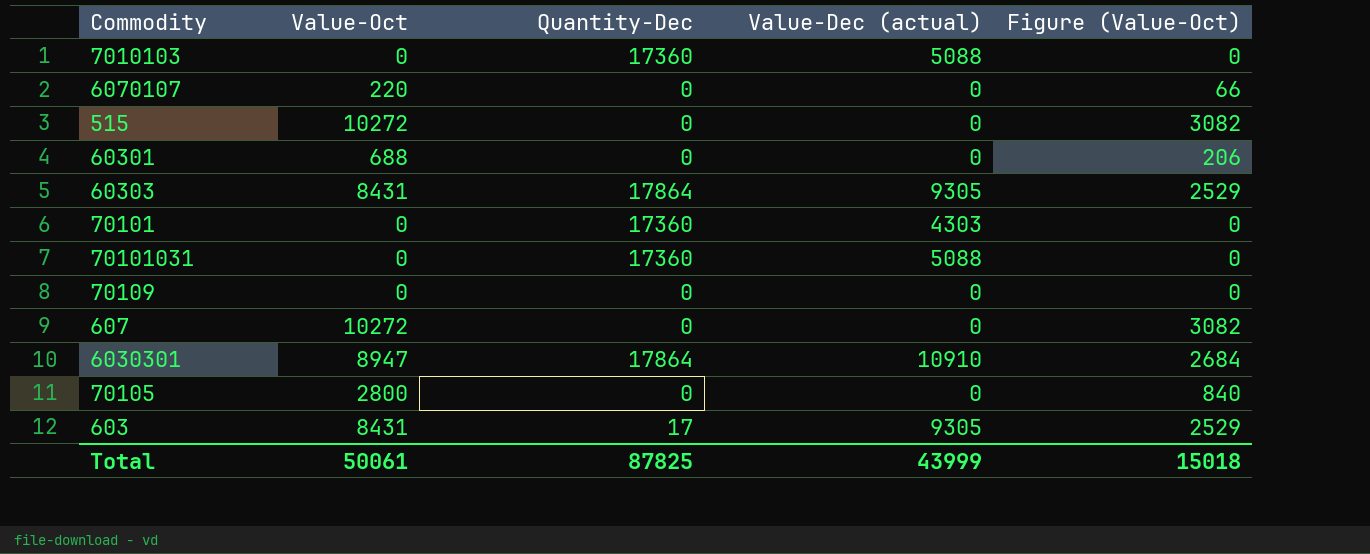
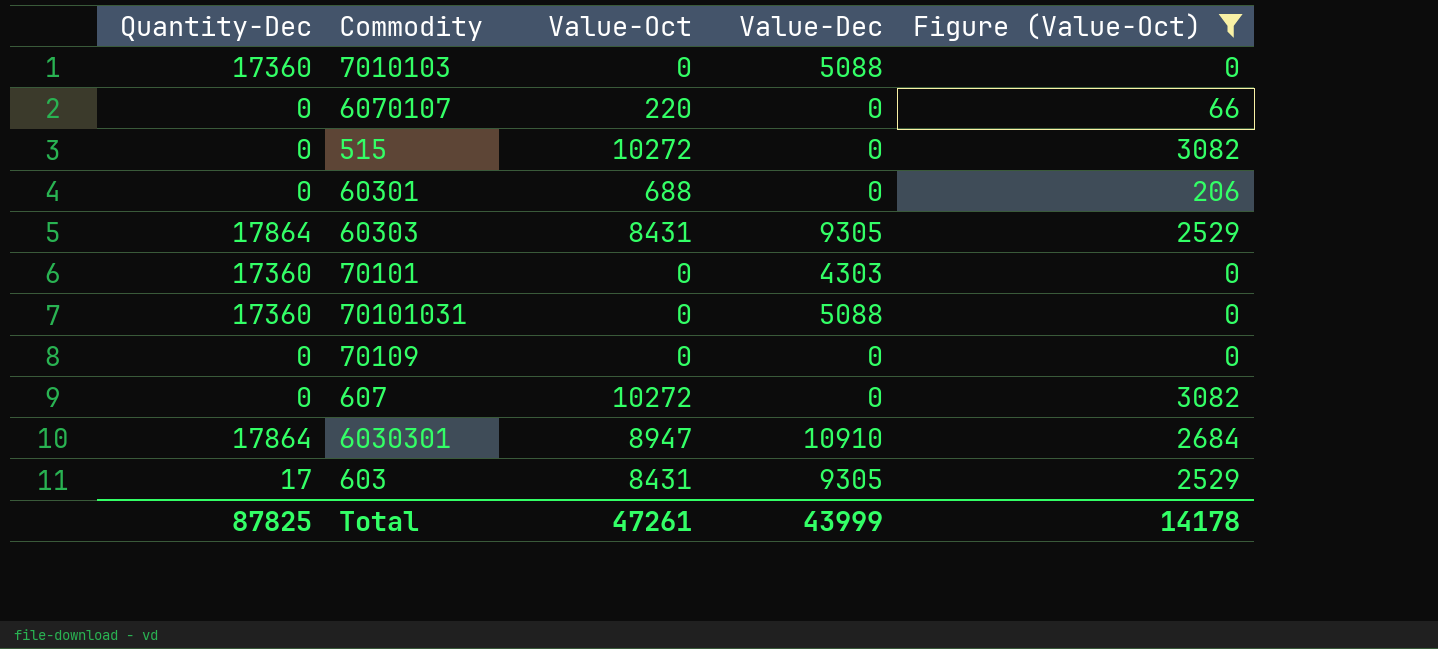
filter: none -> Figure (Value-Oct) != 840
column Quantity-Dec | position: 3 -> 1
column name: Value-Dec (actual) -> Value-Dec
Total | Value-Oct: 50061 -> 47261
Total | Figure (Value-Oct): 15018 -> 14178

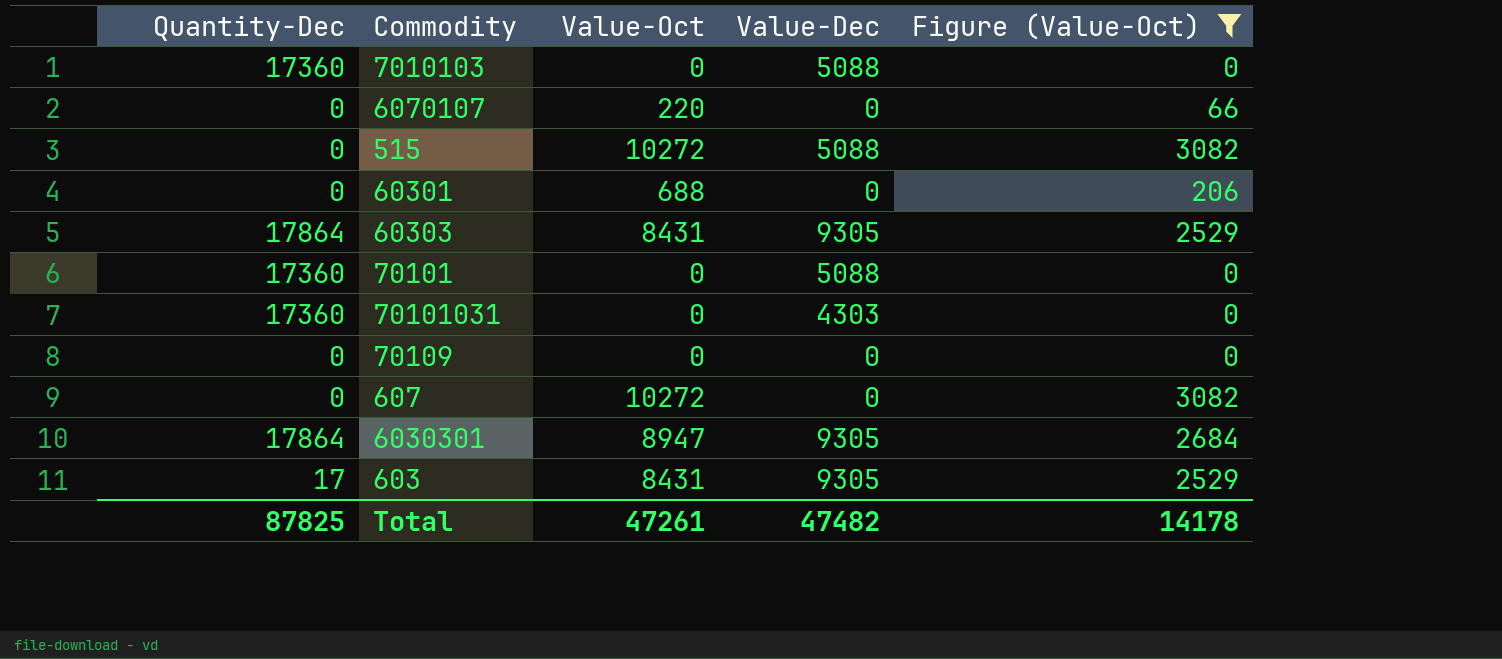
515 | Value-Dec: 0 -> 5088
70101 | Value-Dec: 4303 -> 5088
70101031 | Value-Dec: 5088 -> 4303
6030301 | Value-Dec: 10910 -> 9305
Total | Value-Dec: 43999 -> 47482

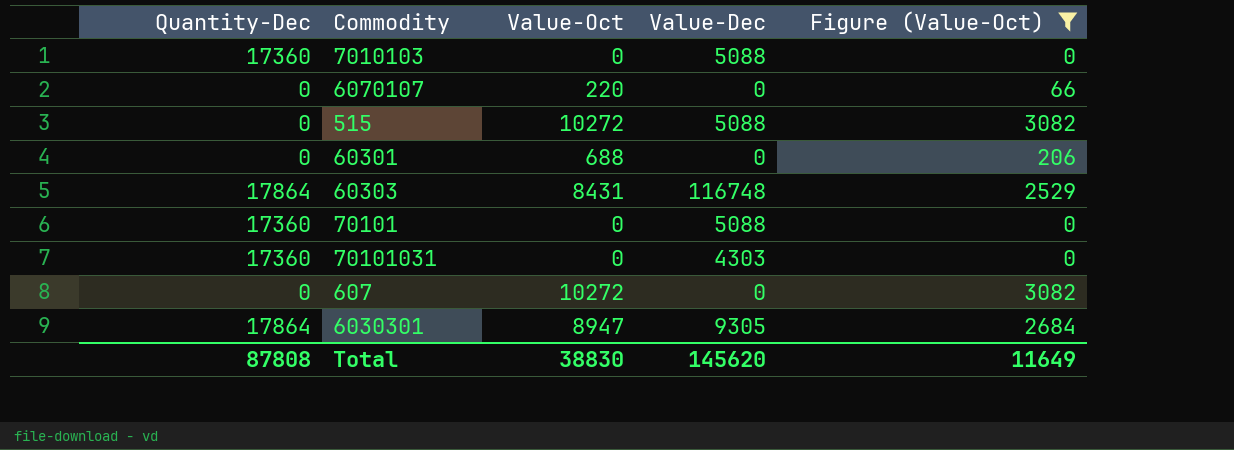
row 70109: 0 | 0 | 0 | 0 -> none
row 603: 17 | 8431 | 9305 | 2529 -> none
60303 | Value-Dec: 9305 -> 116748
Total | Quantity-Dec: 87825 -> 87808
Total | Value-Oct: 47261 -> 38830
Total | Value-Dec: 47482 -> 145620
Total | Figure (Value-Oct): 14178 -> 11649

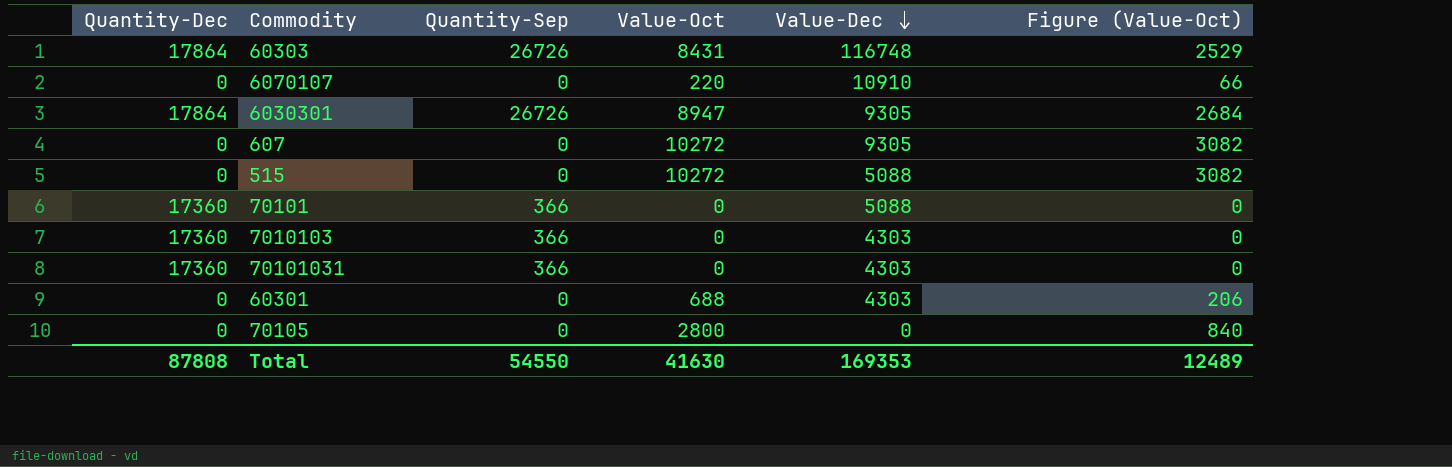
filter: Figure (Value-Oct) != 840 -> none
row order: none -> Value-Dec descending
column Quantity-Sep | position: none -> 3
6070107 | Value-Dec: 0 -> 10910
607 | Value-Dec: 0 -> 9305
7010103 | Value-Dec: 5088 -> 4303
60301 | Value-Dec: 0 -> 4303
Total | Value-Oct: 38830 -> 41630
Total | Value-Dec: 145620 -> 169353
Total | Figure (Value-Oct): 11649 -> 12489

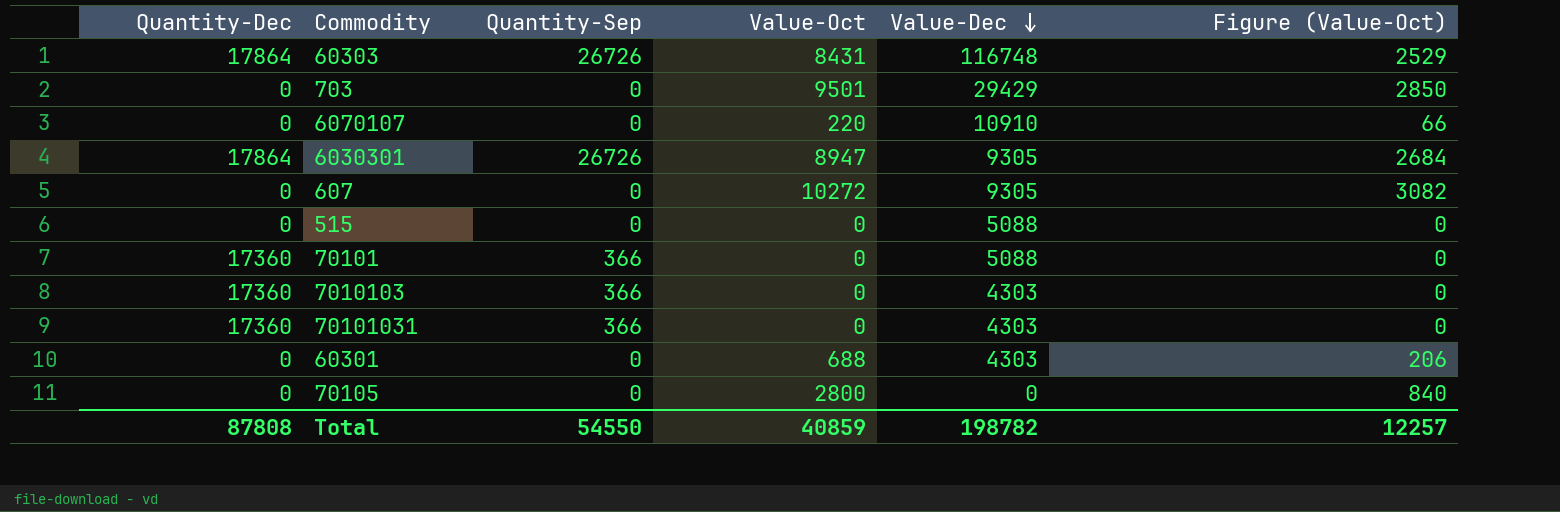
row 703: none -> 0 | 0 | 9501 | 29429 | 2850
515 | Value-Oct: 10272 -> 0
515 | Figure (Value-Oct): 3082 -> 0
Total | Value-Oct: 41630 -> 40859
Total | Value-Dec: 169353 -> 198782
Total | Figure (Value-Oct): 12489 -> 12257

